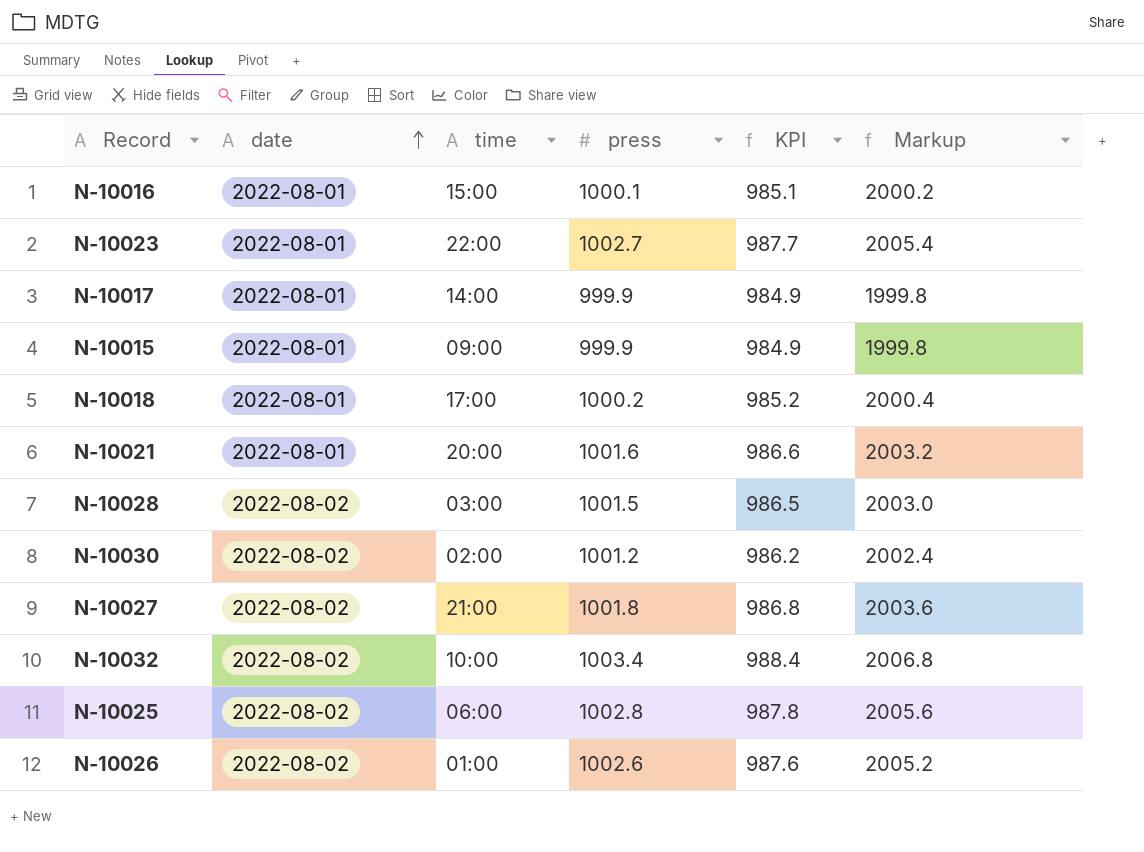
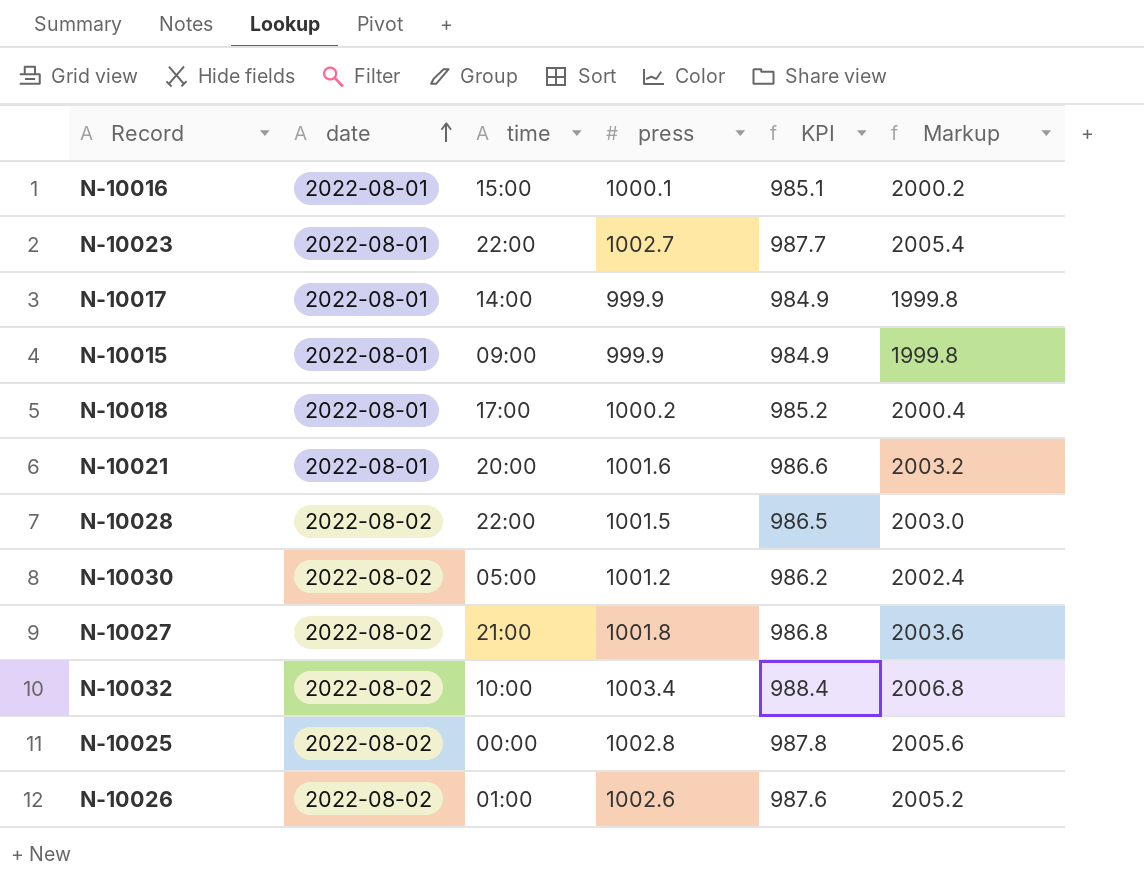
N-10028 | time: 03:00 -> 22:00
N-10030 | time: 02:00 -> 05:00
N-10025 | time: 06:00 -> 00:00

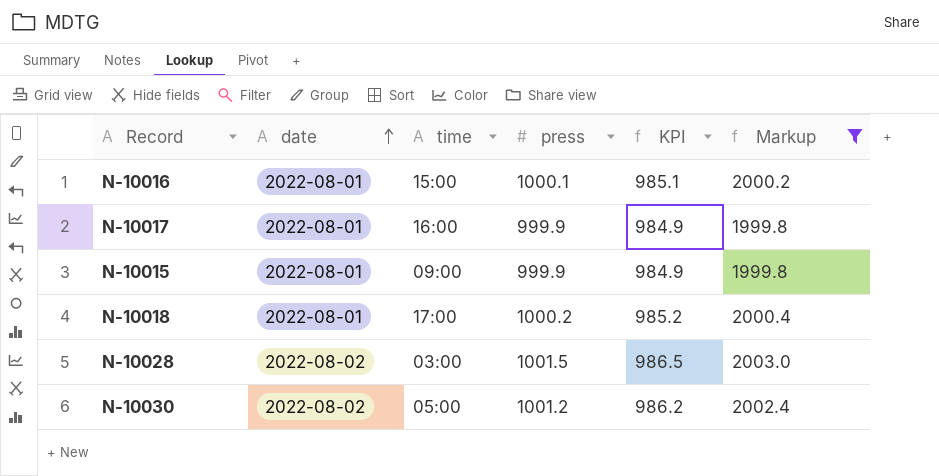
filter: none -> Markup <= 2003.0
N-10017 | time: 14:00 -> 16:00
N-10028 | time: 22:00 -> 03:00

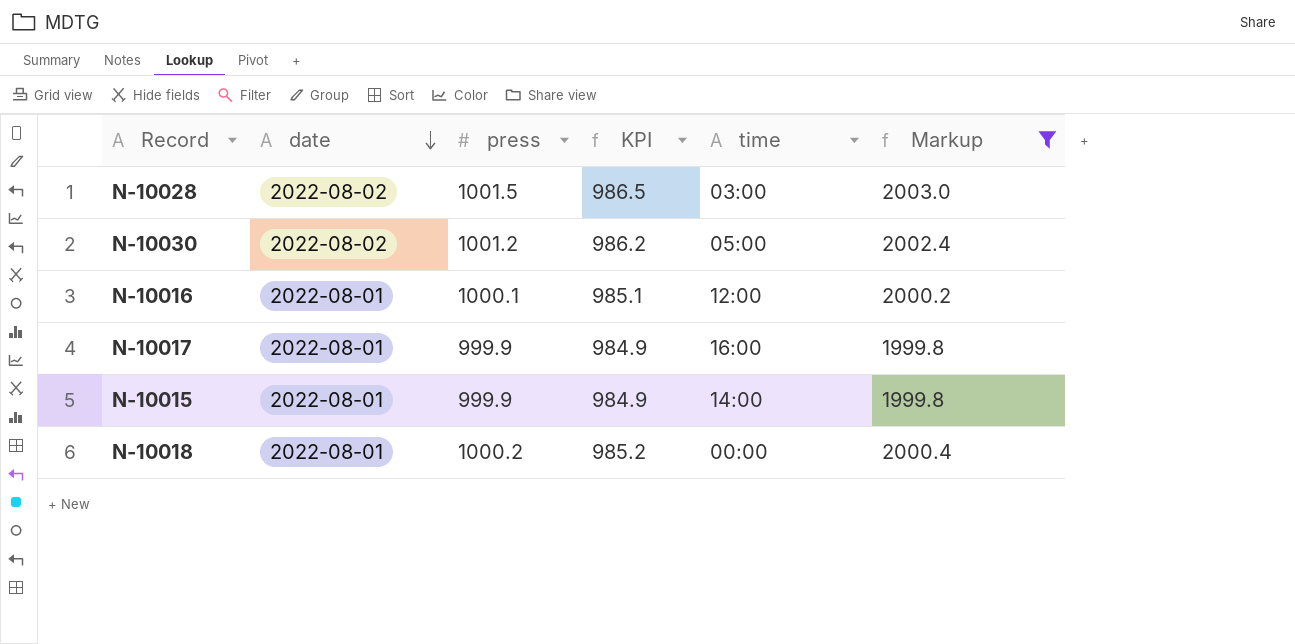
row order: date ascending -> date descending
column time | position: 3 -> 5
N-10016 | time: 15:00 -> 12:00
N-10015 | time: 09:00 -> 14:00
N-10018 | time: 17:00 -> 00:00

